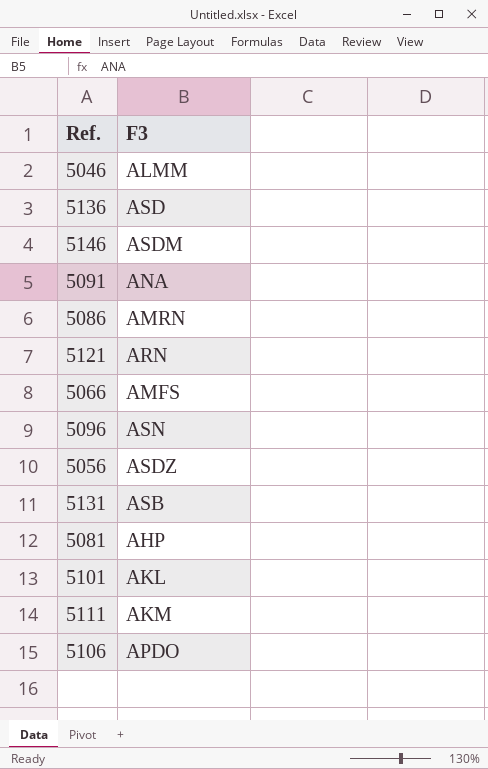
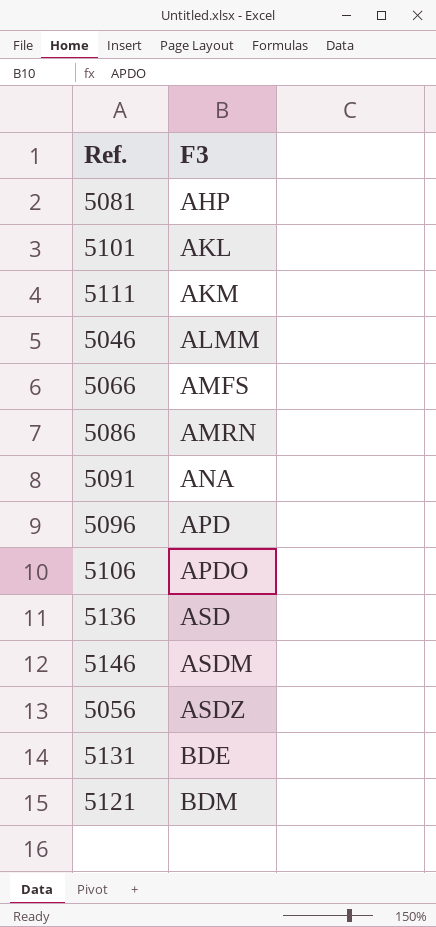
row order: none -> F3 ascending
5096 | F3: ASN -> APD
5131 | F3: ASB -> BDE
5121 | F3: ARN -> BDM

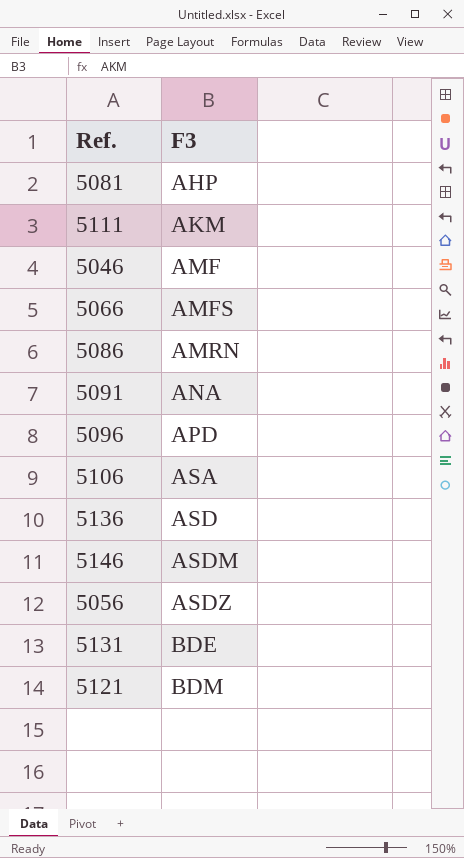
row 5101: AKL -> none
5046 | F3: ALMM -> AMF
5106 | F3: APDO -> ASA

